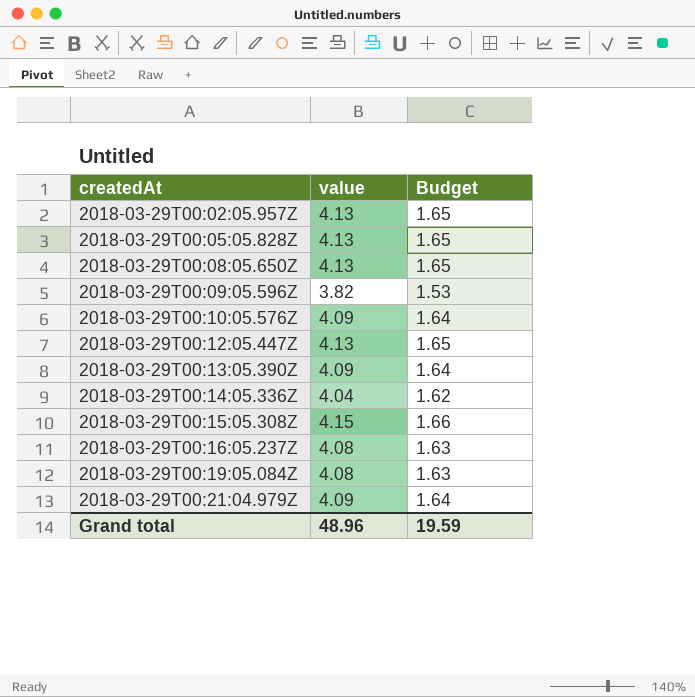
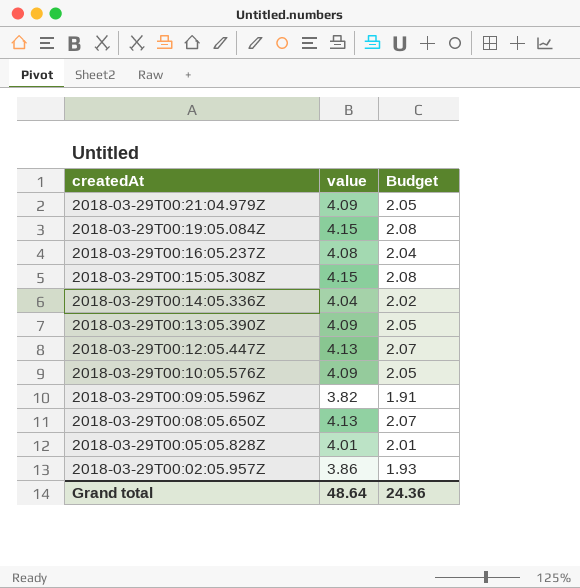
row order: createdAt ascending -> createdAt descending
column Budget | formula: [value] * 0.4 -> [value] * 0.5
2018-03-29T00:19:05.084Z | value: 4.08 -> 4.15
2018-03-29T00:05:05.828Z | value: 4.13 -> 4.01
2018-03-29T00:02:05.957Z | value: 4.13 -> 3.86
Grand total | value: 48.96 -> 48.64
Grand total | Budget: 19.59 -> 24.36

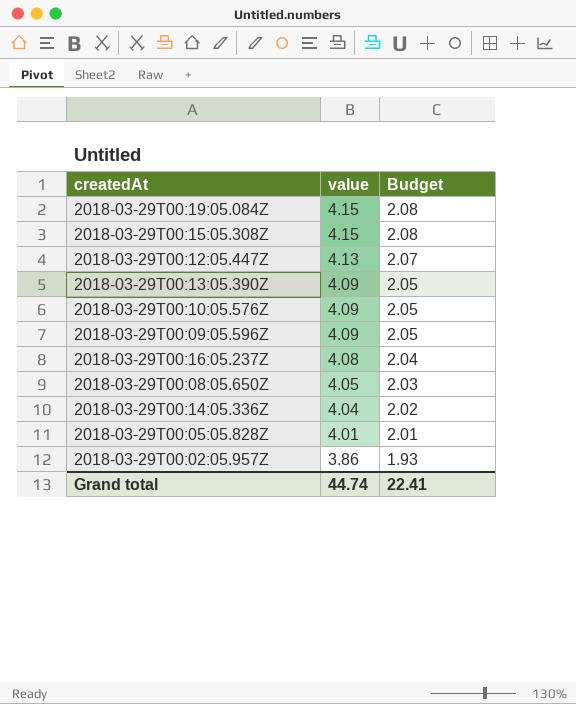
row order: createdAt descending -> value descending
row 2018-03-29T00:21:04.979Z: 4.09 | 2.05 -> none
2018-03-29T00:09:05.596Z | value: 3.82 -> 4.09
2018-03-29T00:09:05.596Z | Budget: 1.91 -> 2.05
2018-03-29T00:08:05.650Z | value: 4.13 -> 4.05
2018-03-29T00:08:05.650Z | Budget: 2.07 -> 2.03
Grand total | value: 48.64 -> 44.74
Grand total | Budget: 24.36 -> 22.41

